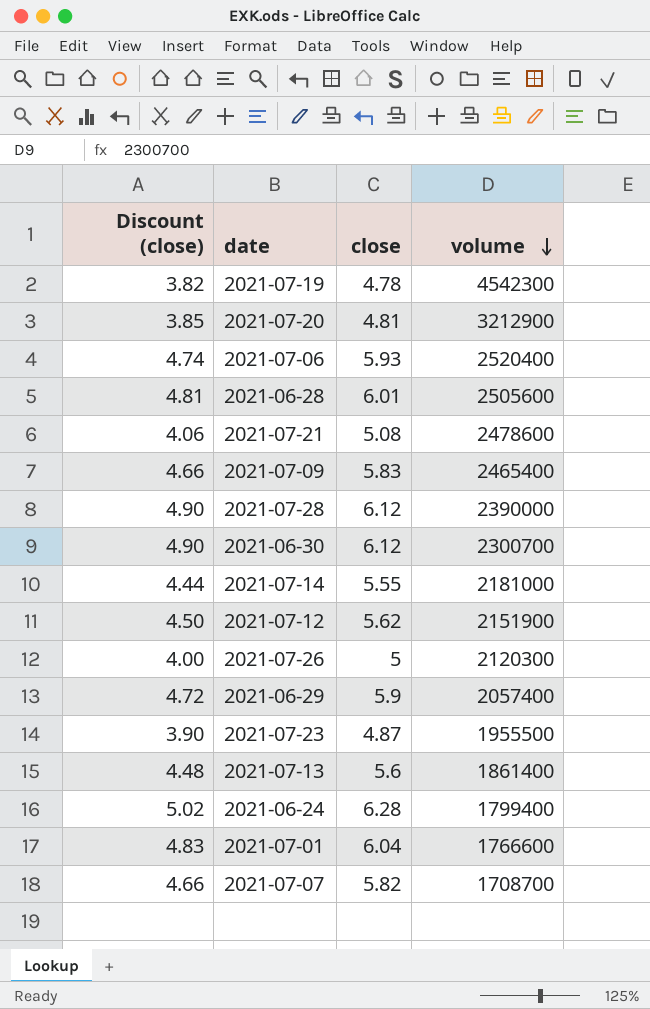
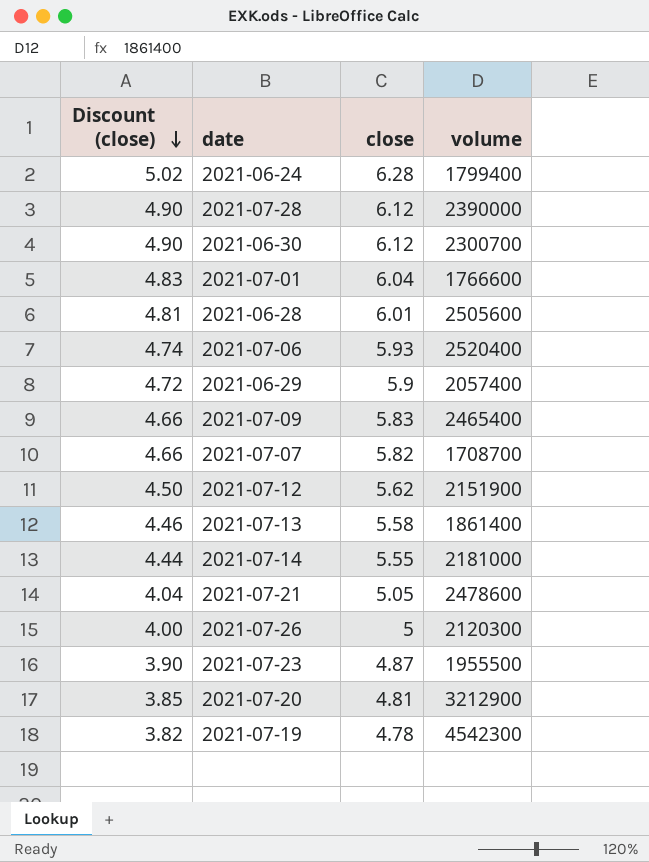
row order: volume descending -> Discount (close) descending
2021-07-13 | Discount (close): 4.48 -> 4.46
2021-07-13 | close: 5.6 -> 5.58
2021-07-21 | Discount (close): 4.06 -> 4.04
2021-07-21 | close: 5.08 -> 5.05

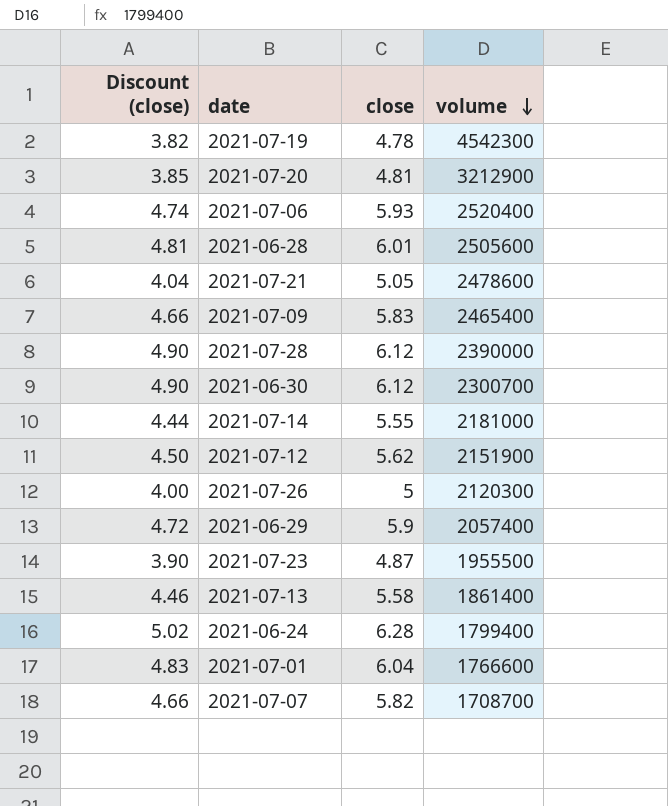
row order: Discount (close) descending -> volume descending

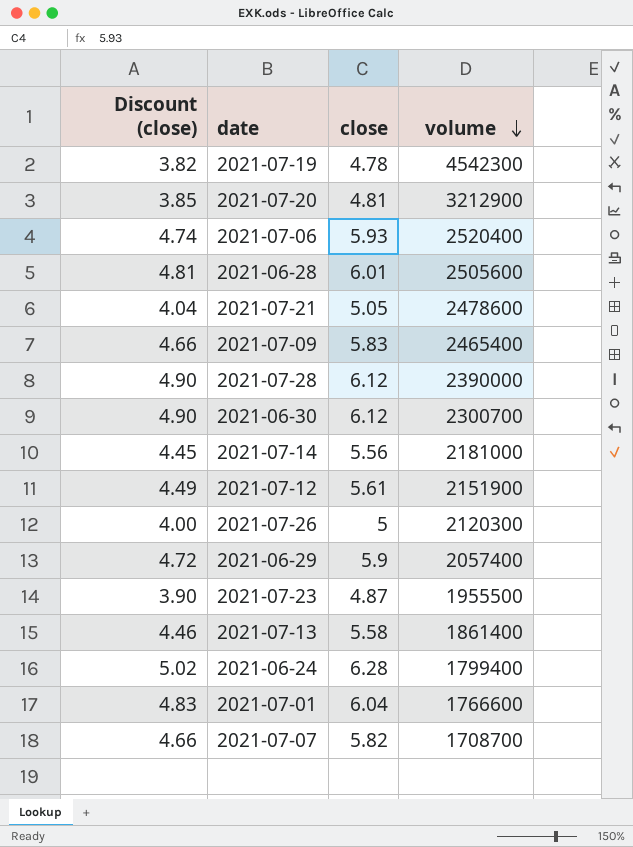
2021-07-14 | Discount (close): 4.44 -> 4.45
2021-07-14 | close: 5.55 -> 5.56
2021-07-12 | Discount (close): 4.50 -> 4.49
2021-07-12 | close: 5.62 -> 5.61

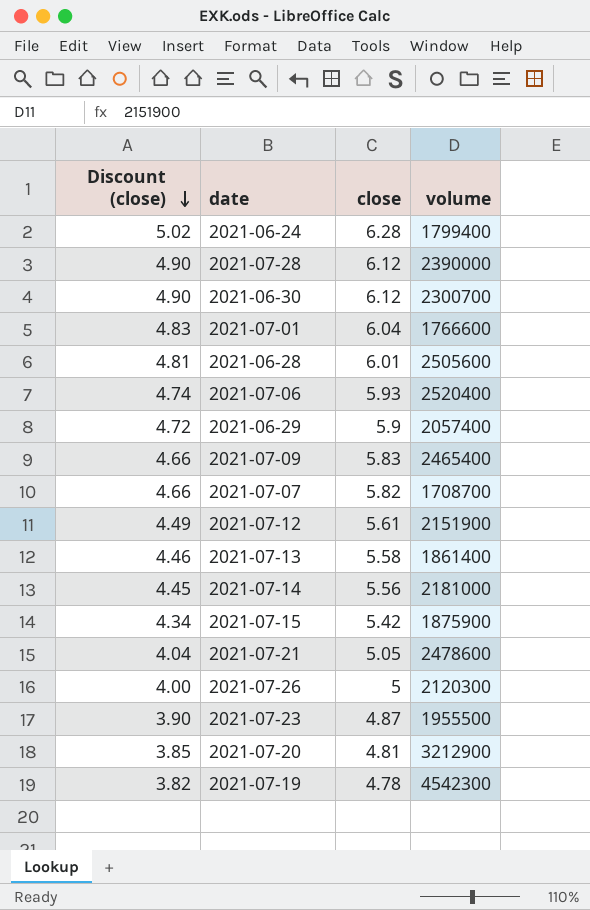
row order: volume descending -> Discount (close) descending
row 2021-07-15: none -> 4.34 | 5.42 | 1875900

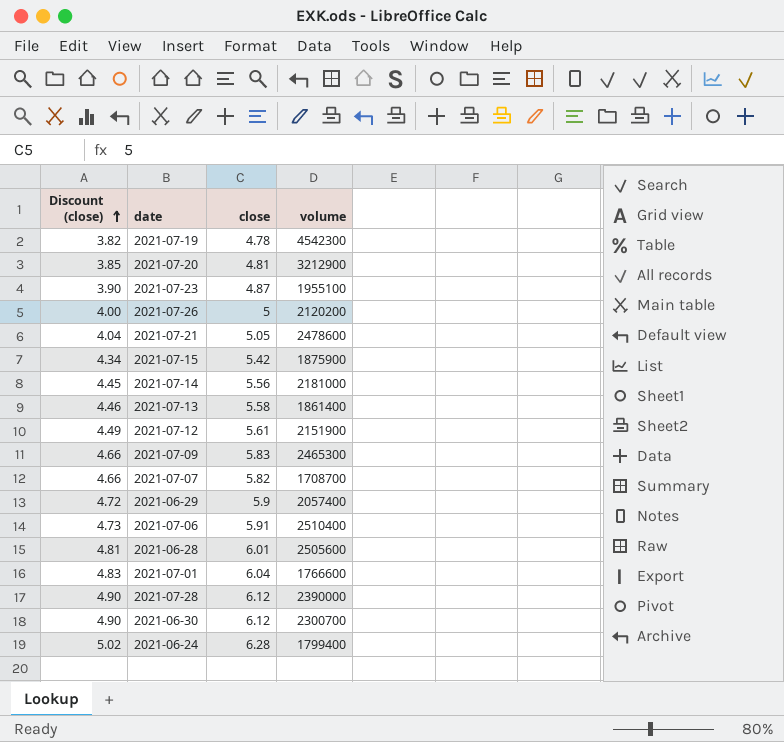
row order: Discount (close) descending -> Discount (close) ascending
2021-07-23 | volume: 1955500 -> 1955100
2021-07-26 | volume: 2120300 -> 2120200
2021-07-09 | volume: 2465400 -> 2465300
2021-07-06 | Discount (close): 4.74 -> 4.73
2021-07-06 | close: 5.93 -> 5.91
2021-07-06 | volume: 2520400 -> 2510400

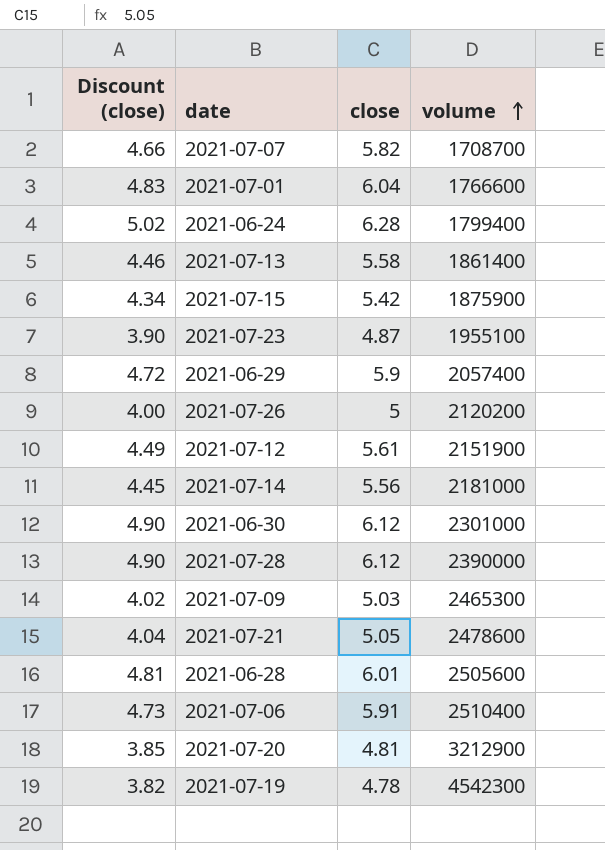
row order: Discount (close) ascending -> volume ascending
2021-06-30 | volume: 2300700 -> 2301000
2021-07-09 | Discount (close): 4.66 -> 4.02
2021-07-09 | close: 5.83 -> 5.03

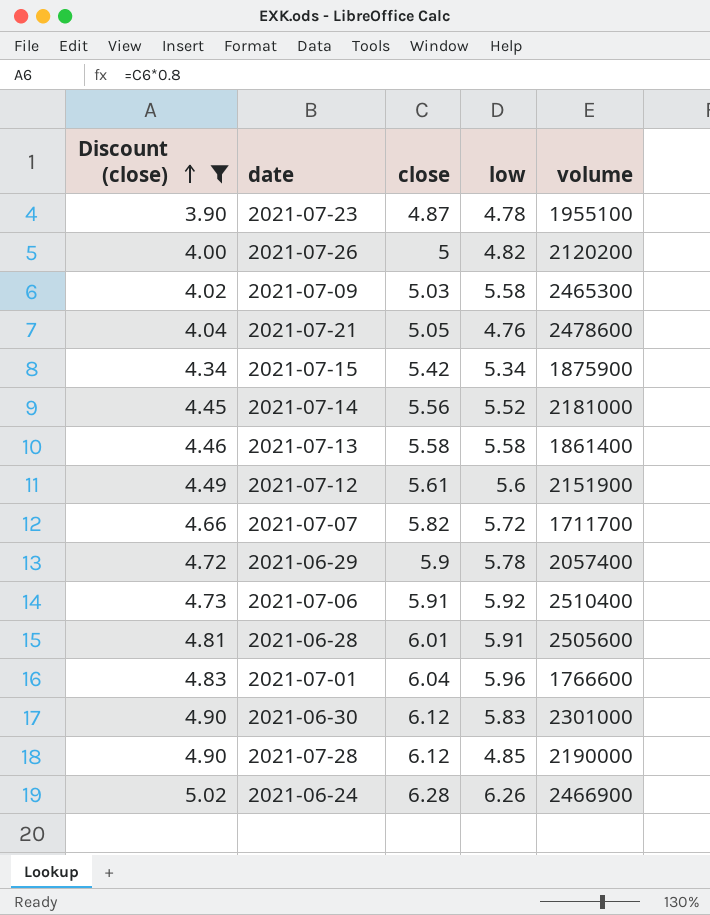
filter: none -> Discount (close) >= 3.90
row order: volume ascending -> Discount (close) ascending
column low | position: none -> 4
2021-07-07 | volume: 1708700 -> 1711700
2021-07-28 | volume: 2390000 -> 2190000
2021-06-24 | volume: 1799400 -> 2466900

